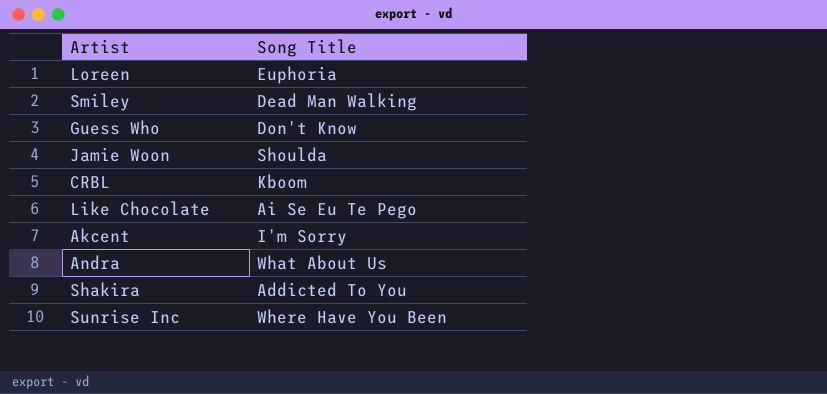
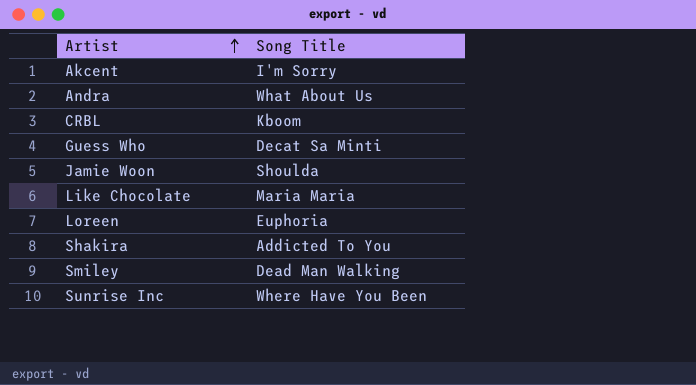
row order: none -> Artist ascending
Guess Who | Song Title: Don't Know -> Decat Sa Minti
Like Chocolate | Song Title: Ai Se Eu Te Pego -> Maria Maria

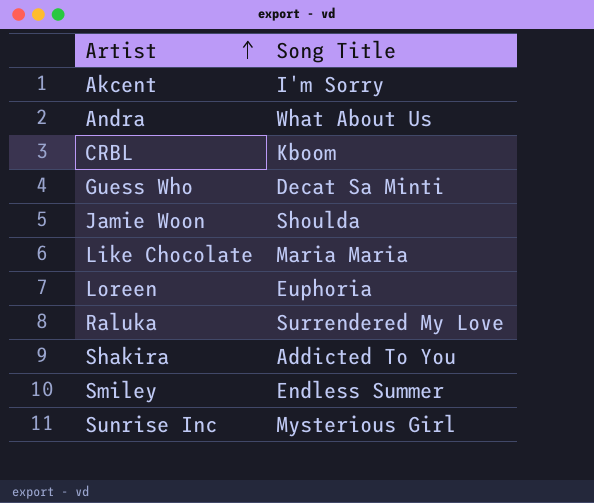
row Raluka: none -> Surrendered My Love
Smiley | Song Title: Dead Man Walking -> Endless Summer
Sunrise Inc | Song Title: Where Have You Been -> Mysterious Girl

